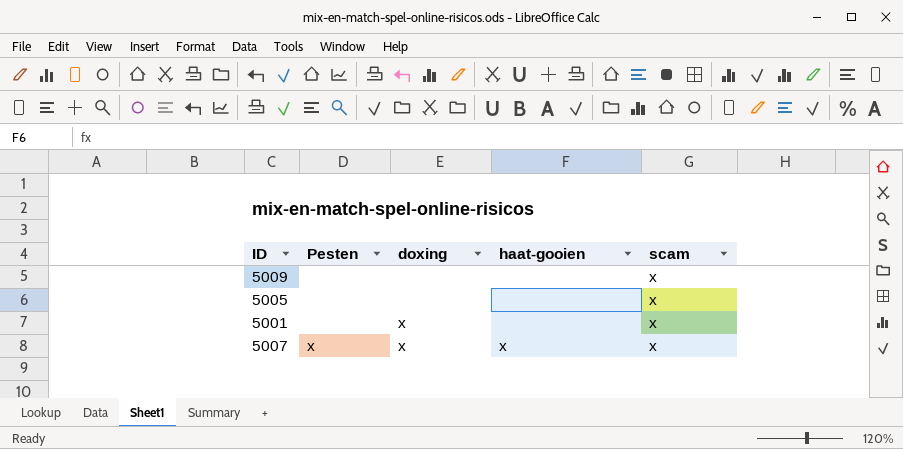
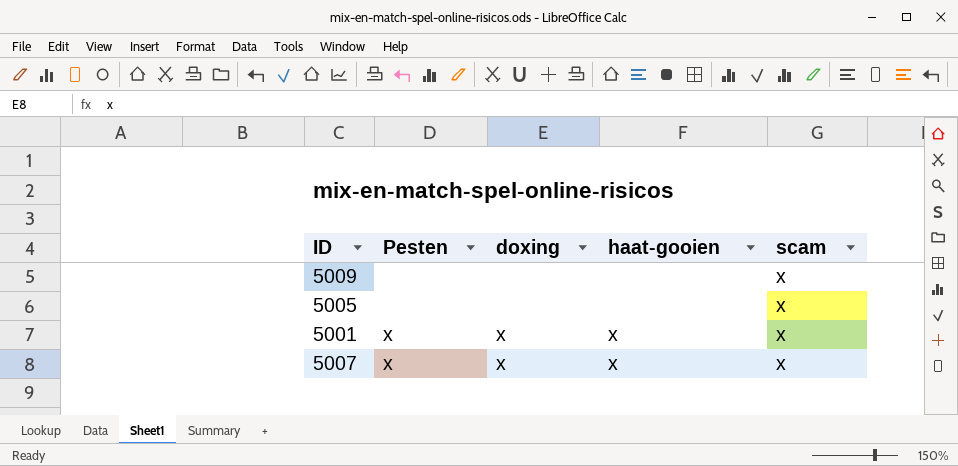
5001 | Pesten: none -> x
5001 | haat-gooien: none -> x

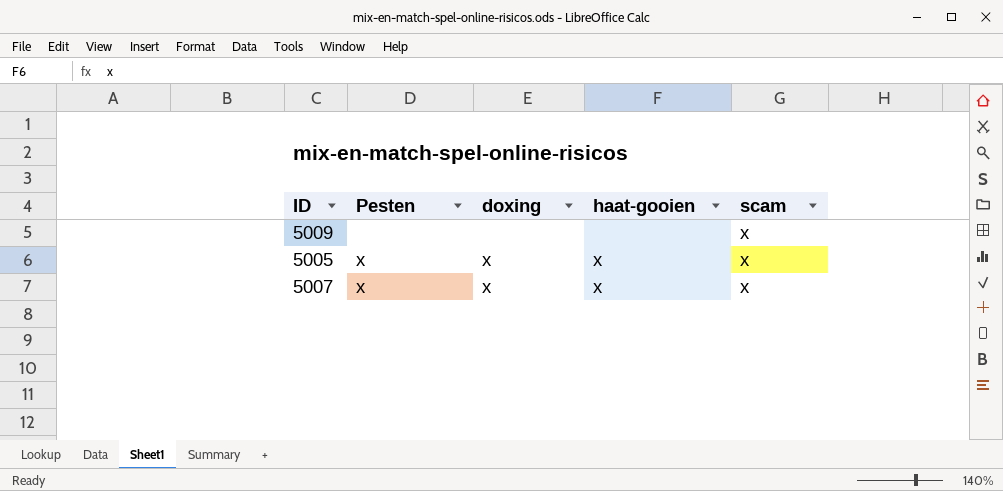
row 5001: x | x | x | x -> none
5005 | Pesten: none -> x
5005 | doxing: none -> x
5005 | haat-gooien: none -> x

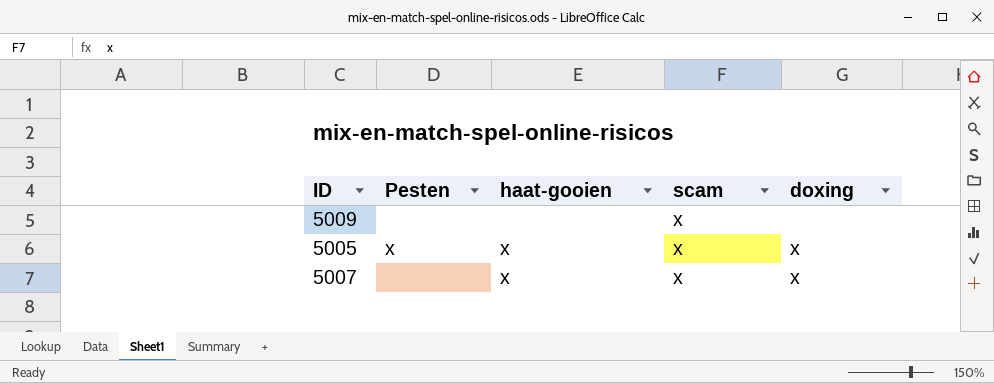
column doxing | position: 3 -> 5
5007 | Pesten: x -> none

